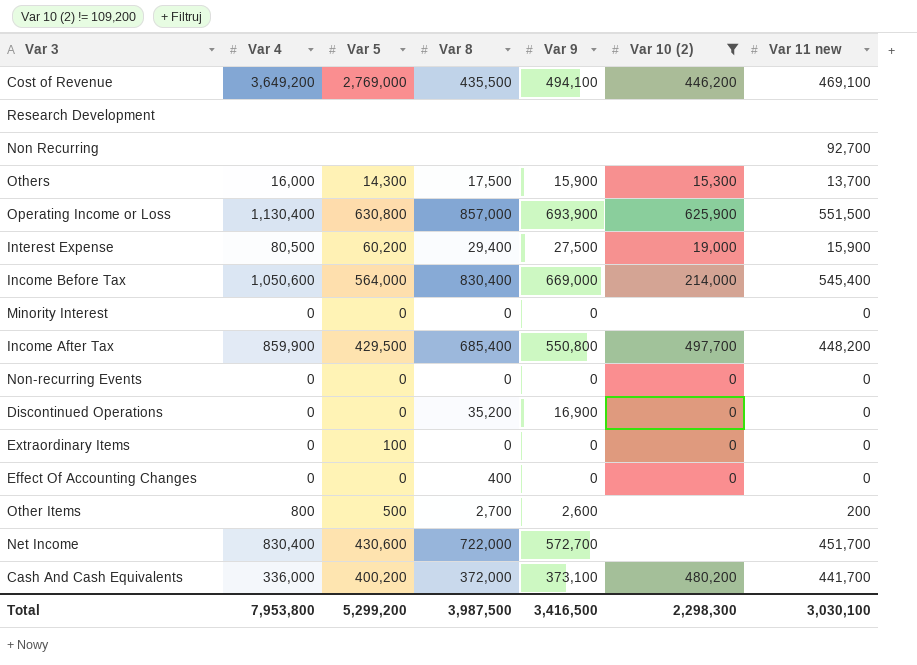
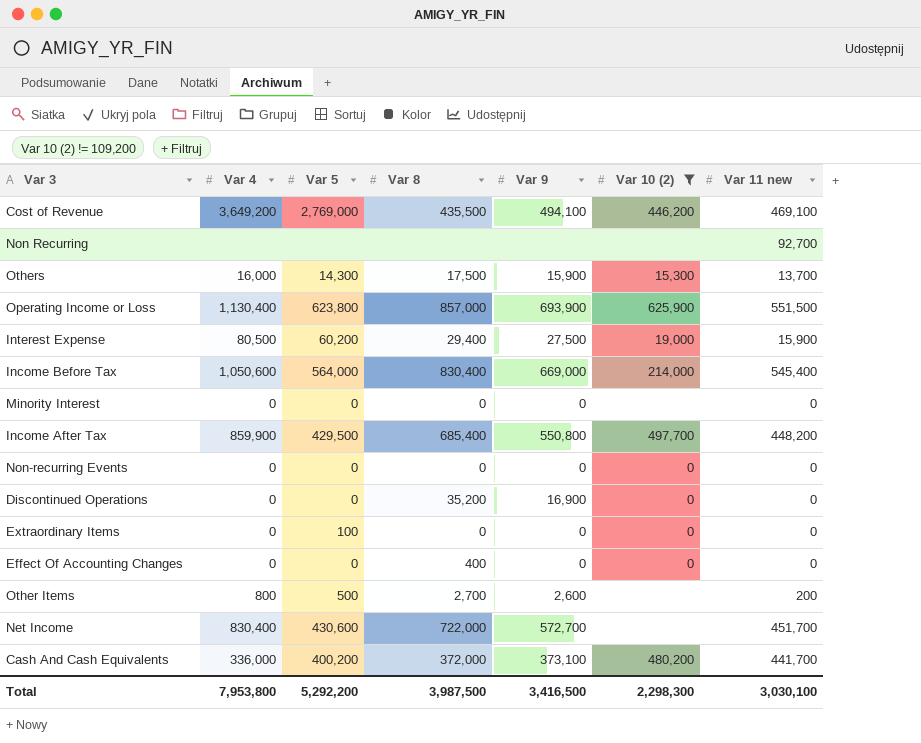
row Research Development: none | none | none | none | none | none -> none
Operating Income or Loss | Var 5: 630,800 -> 623,800
Total | Var 5: 5,299,200 -> 5,292,200

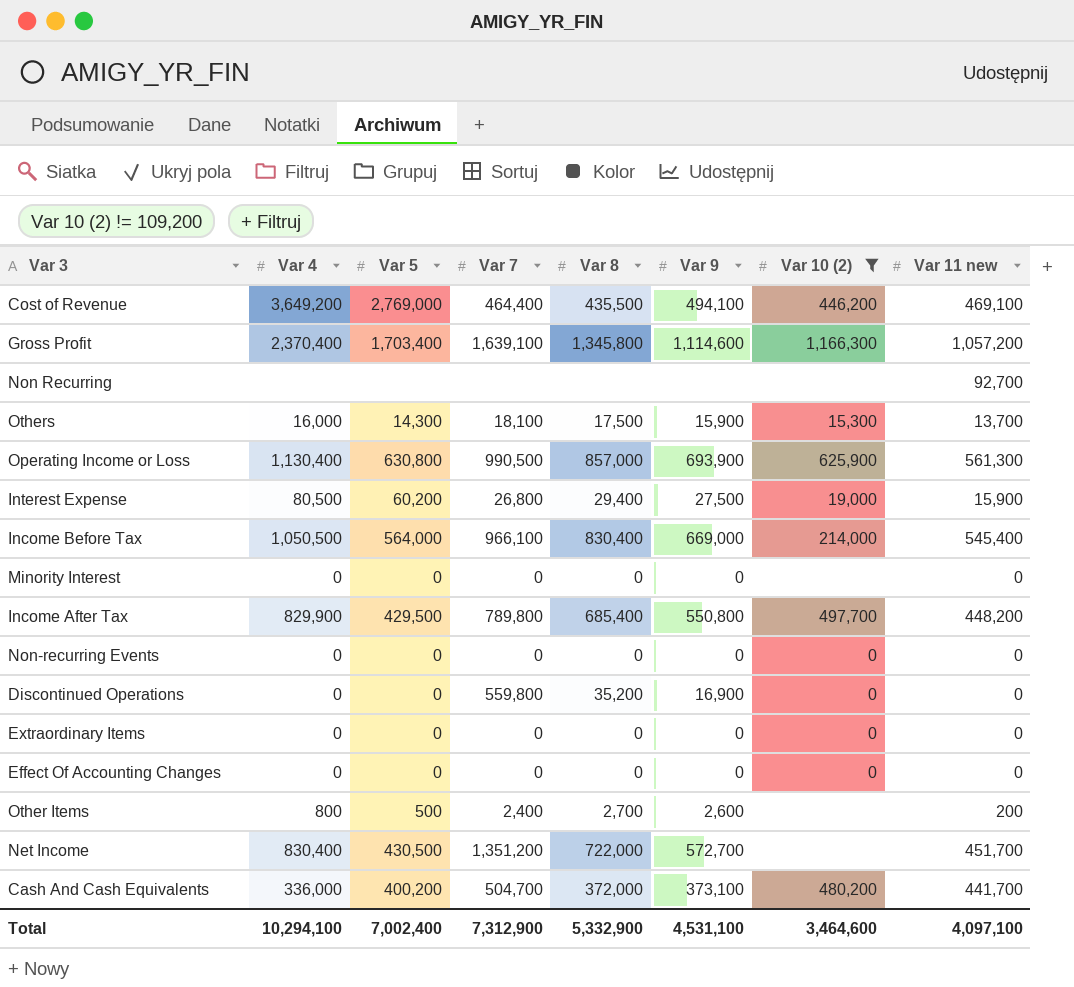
column Var 7 | position: none -> 4
row Gross Profit: none -> 2,370,400 | 1,703,400 | 1,639,100 | 1,345,800 | 1,114,600 | 1,166,300 | 1,057,200
Operating Income or Loss | Var 5: 623,800 -> 630,800
Operating Income or Loss | Var 11 new: 551,500 -> 561,300
Income Before Tax | Var 4: 1,050,600 -> 1,050,500
Income After Tax | Var 4: 859,900 -> 829,900
Extraordinary Items | Var 5: 100 -> 0
Effect Of Accounting Changes | Var 8: 400 -> 0
Net Income | Var 5: 430,600 -> 430,500
Total | Var 4: 7,953,800 -> 10,294,100
Total | Var 5: 5,292,200 -> 7,002,400
Total | Var 8: 3,987,500 -> 5,332,900
Total | Var 9: 3,416,500 -> 4,531,100
Total | Var 10 (2): 2,298,300 -> 3,464,600
Total | Var 11 new: 3,030,100 -> 4,097,100

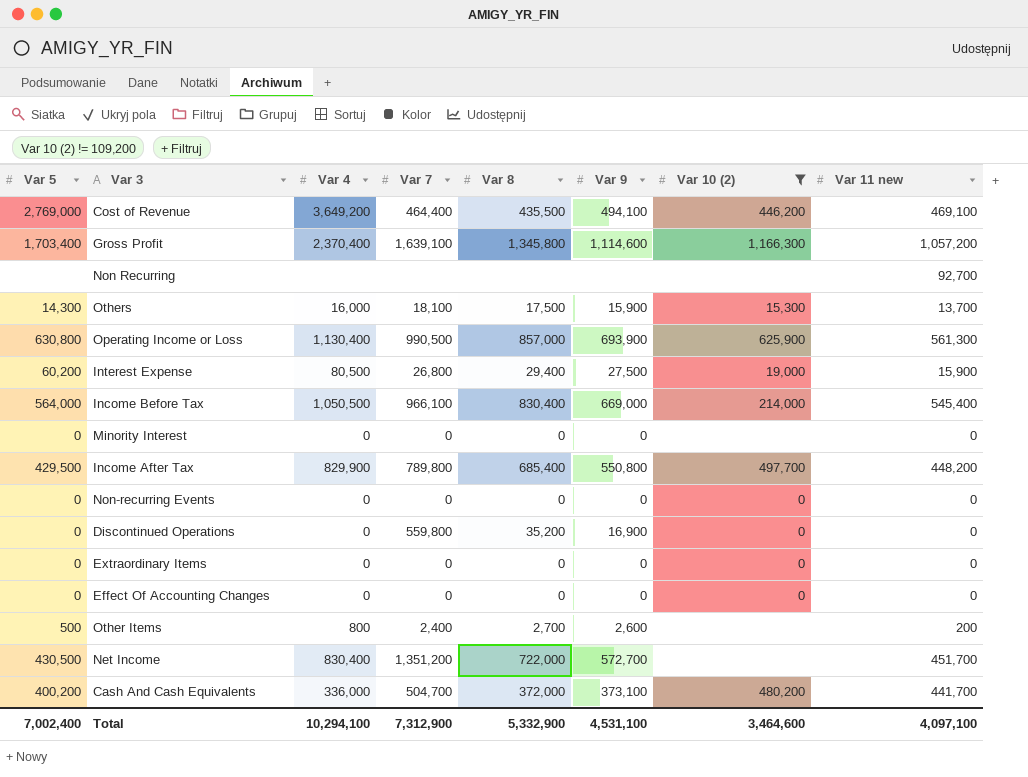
column Var 5 | position: 3 -> 1

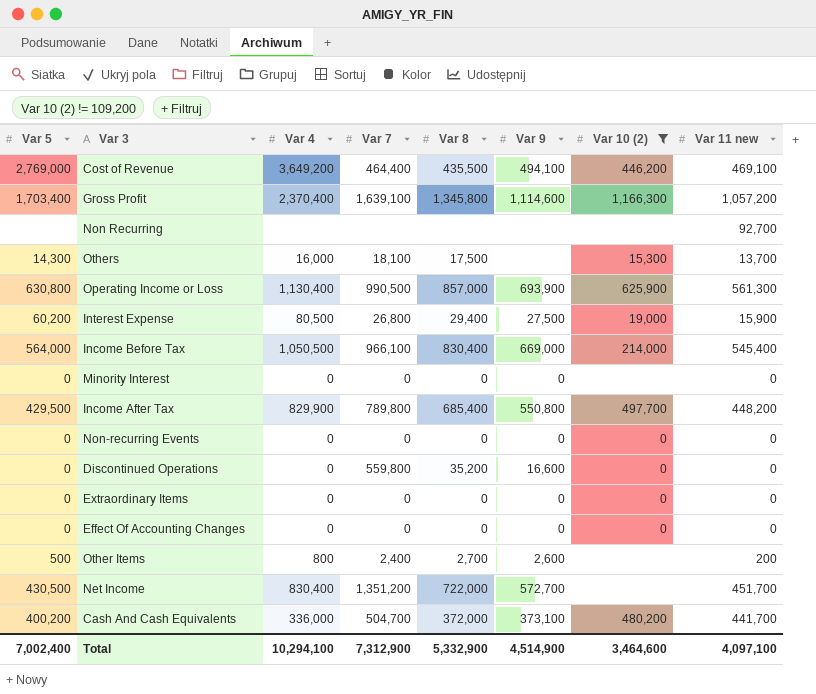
Others | Var 9: 15,900 -> none
Discontinued Operations | Var 9: 16,900 -> 16,600
Total | Var 9: 4,531,100 -> 4,514,900

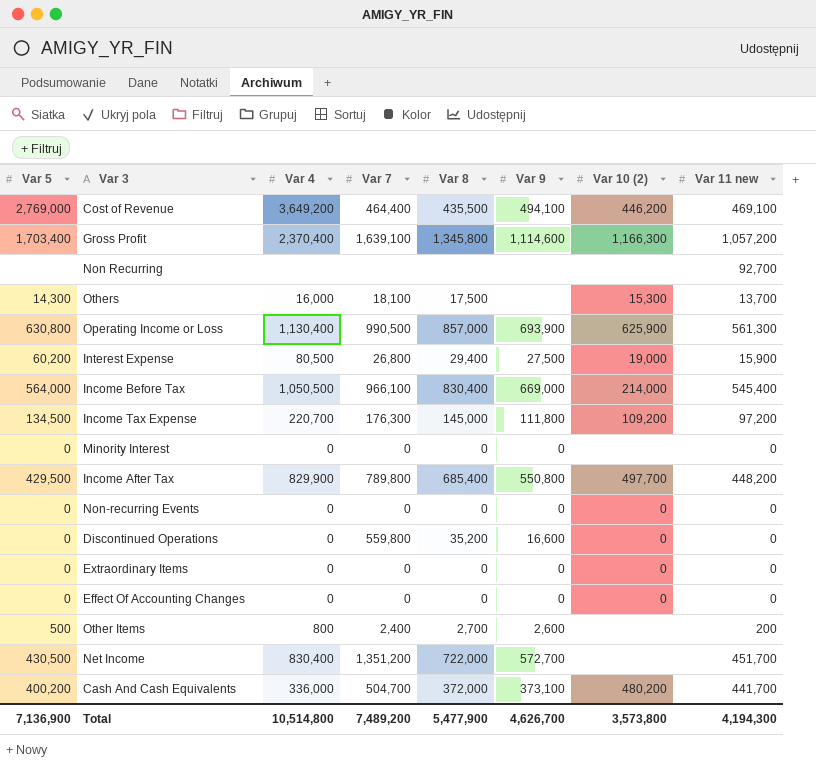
filter: Var 10 (2) != 109,200 -> none
Total | Var 5: 7,002,400 -> 7,136,900
Total | Var 4: 10,294,100 -> 10,514,800
Total | Var 7: 7,312,900 -> 7,489,200
Total | Var 8: 5,332,900 -> 5,477,900
Total | Var 9: 4,514,900 -> 4,626,700
Total | Var 10 (2): 3,464,600 -> 3,573,800
Total | Var 11 new: 4,097,100 -> 4,194,300

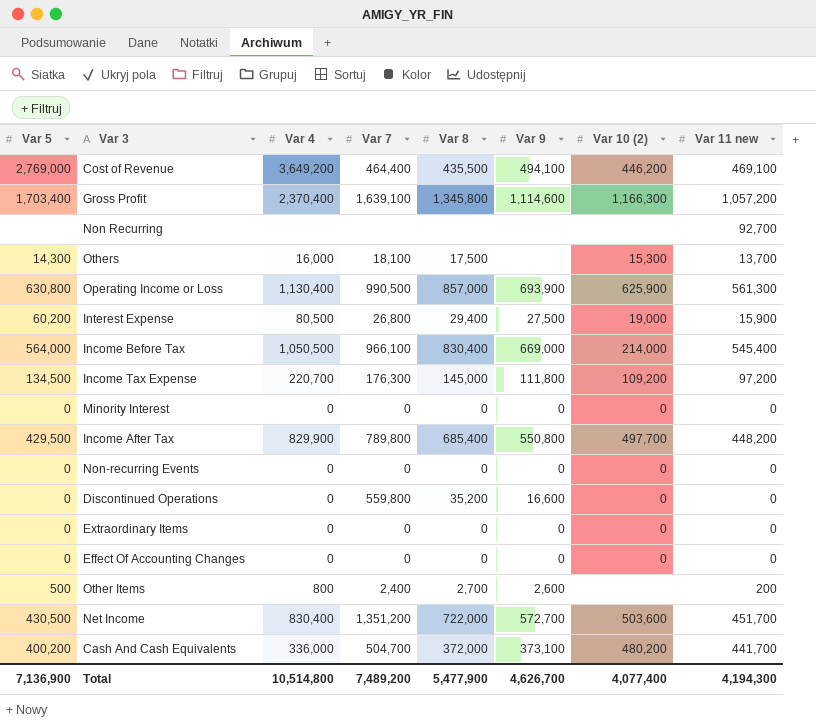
Minority Interest | Var 10 (2): none -> 0
Net Income | Var 10 (2): none -> 503,600
Total | Var 10 (2): 3,573,800 -> 4,077,400

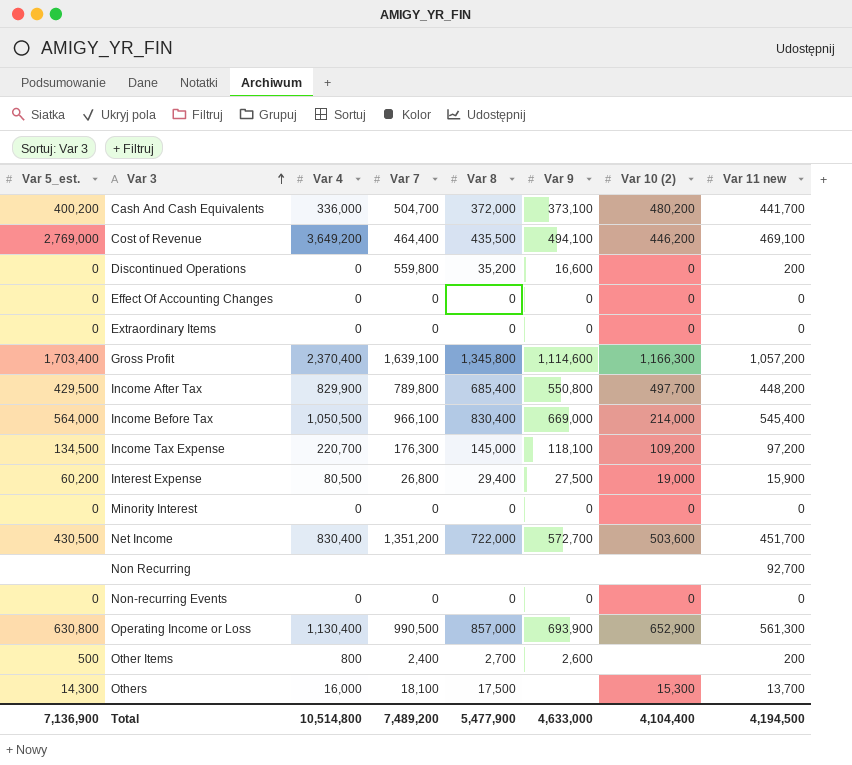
row order: none -> Var 3 ascending
column name: Var 5 -> Var 5_est.
Discontinued Operations | Var 11 new: 0 -> 200
Income Tax Expense | Var 9: 111,800 -> 118,100
Operating Income or Loss | Var 10 (2): 625,900 -> 652,900
Total | Var 9: 4,626,700 -> 4,633,000
Total | Var 10 (2): 4,077,400 -> 4,104,400
Total | Var 11 new: 4,194,300 -> 4,194,500

